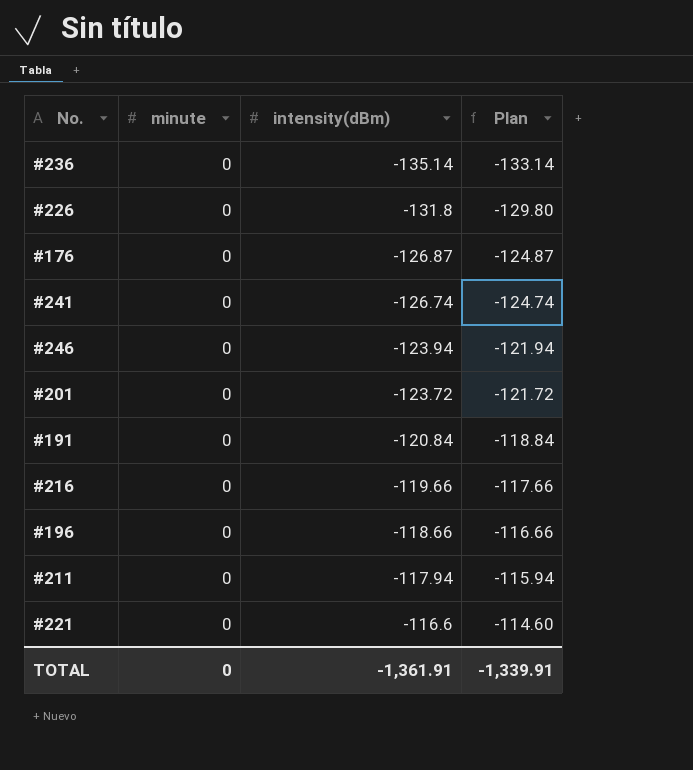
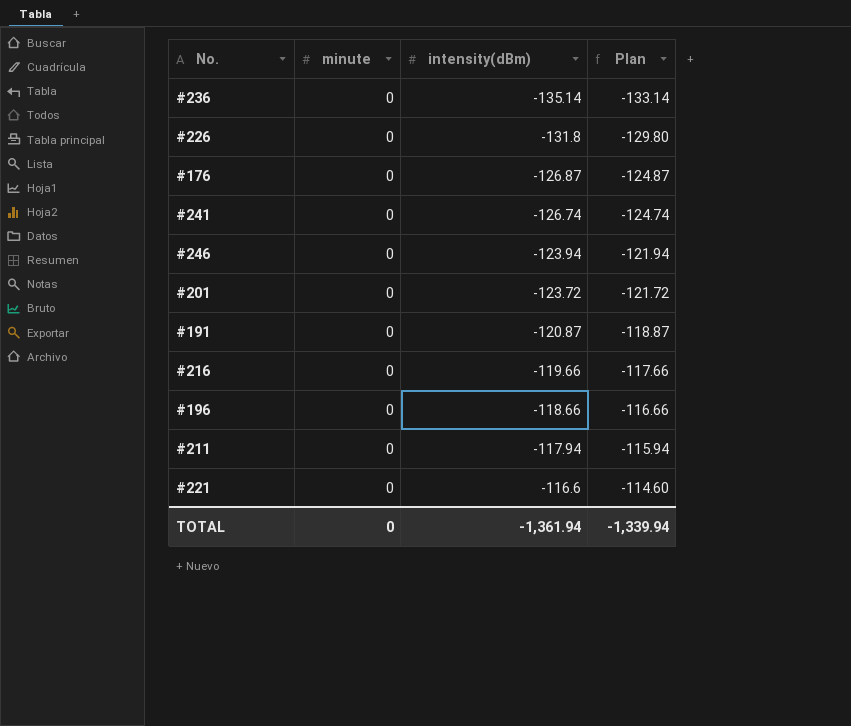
#191 | intensity(dBm): -120.84 -> -120.87
#191 | Plan: -118.84 -> -118.87
TOTAL | intensity(dBm): -1,361.91 -> -1,361.94
TOTAL | Plan: -1,339.91 -> -1,339.94

